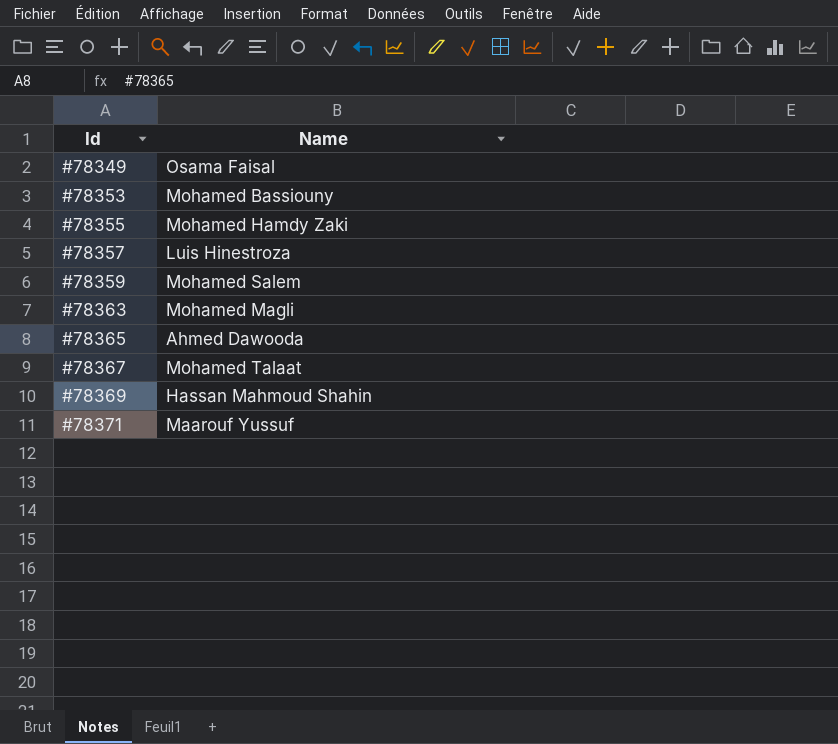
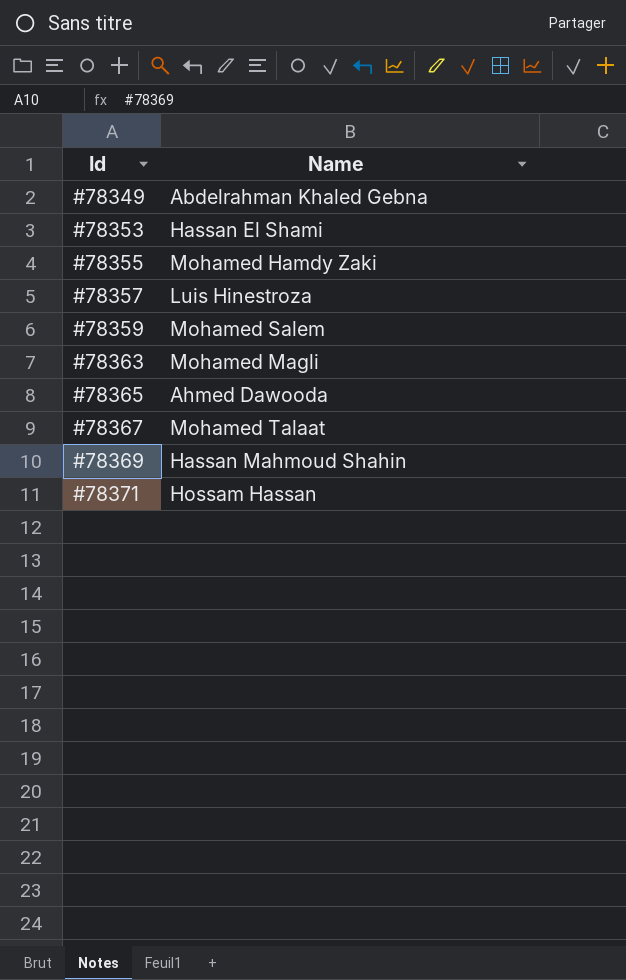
#78349 | Name: Osama Faisal -> Abdelrahman Khaled Gebna
#78353 | Name: Mohamed Bassiouny -> Hassan El Shami
#78371 | Name: Maarouf Yussuf -> Hossam Hassan

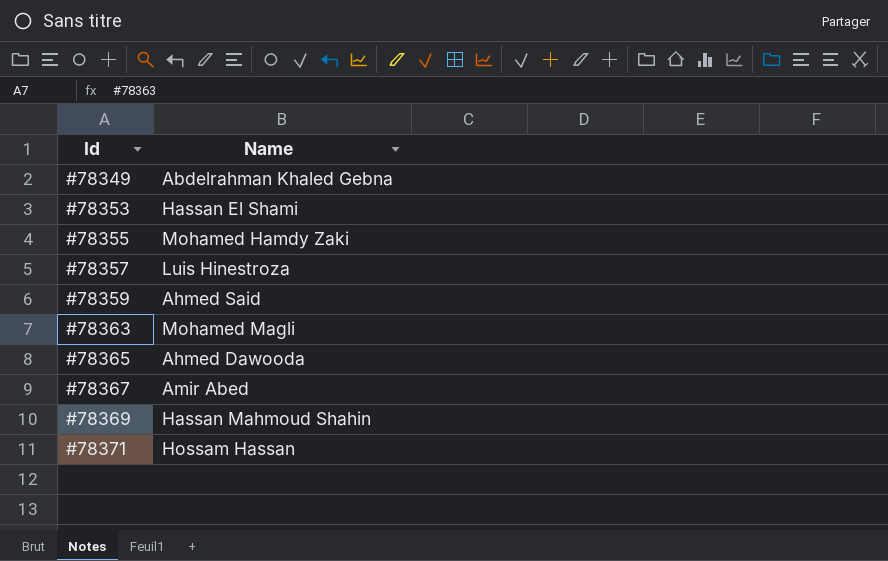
#78359 | Name: Mohamed Salem -> Ahmed Said
#78367 | Name: Mohamed Talaat -> Amir Abed

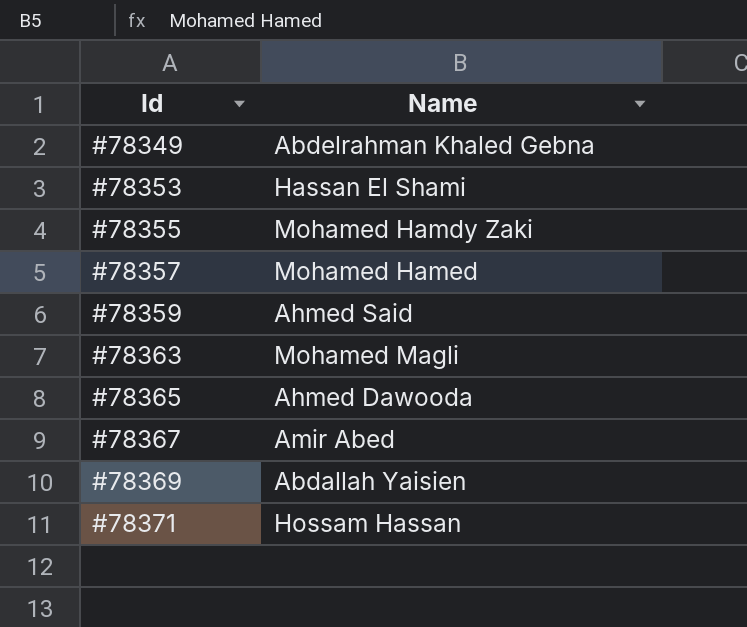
#78357 | Name: Luis Hinestroza -> Mohamed Hamed
#78369 | Name: Hassan Mahmoud Shahin -> Abdallah Yaisien

